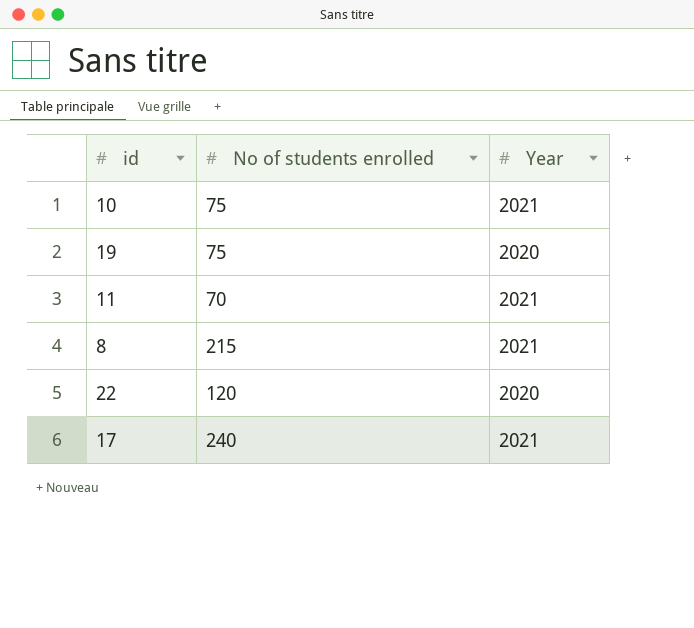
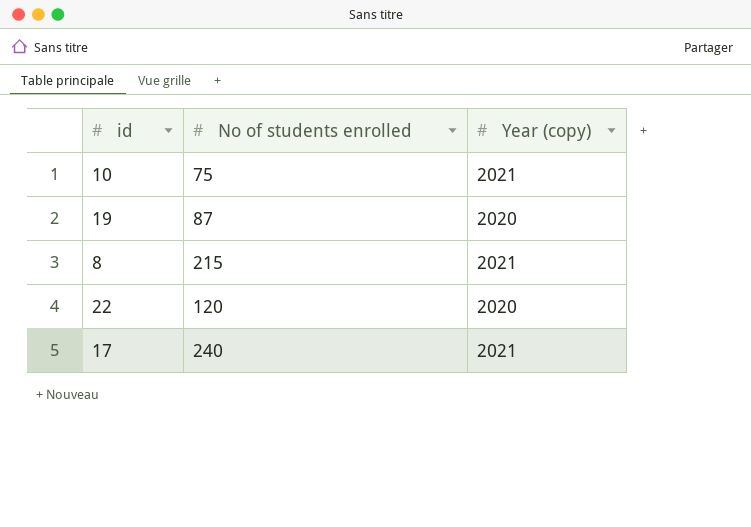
column name: Year -> Year (copy)
row 11: 70 | 2021 -> none
19 | No of students enrolled: 75 -> 87

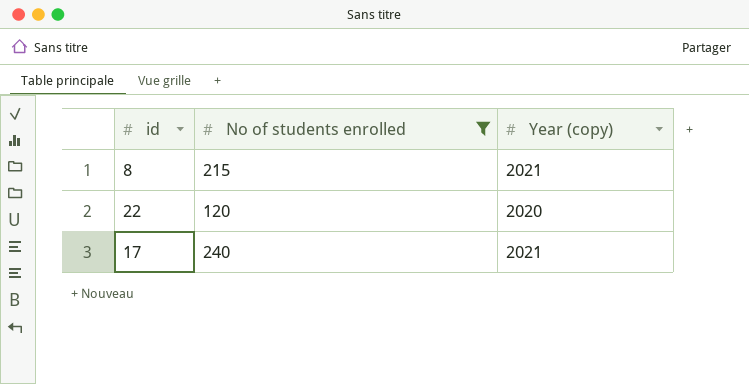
filter: none -> No of students enrolled >= 120

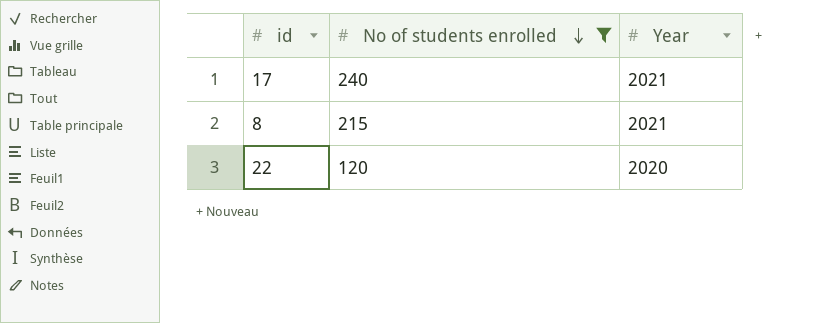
row order: none -> No of students enrolled descending
column name: Year (copy) -> Year

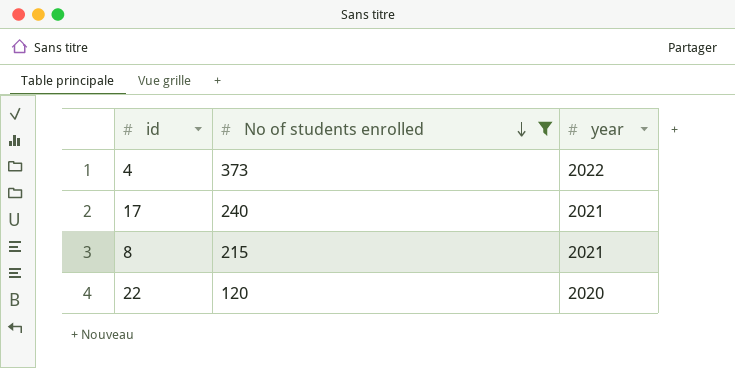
column name: Year -> year
row 4: none -> 373 | 2022

